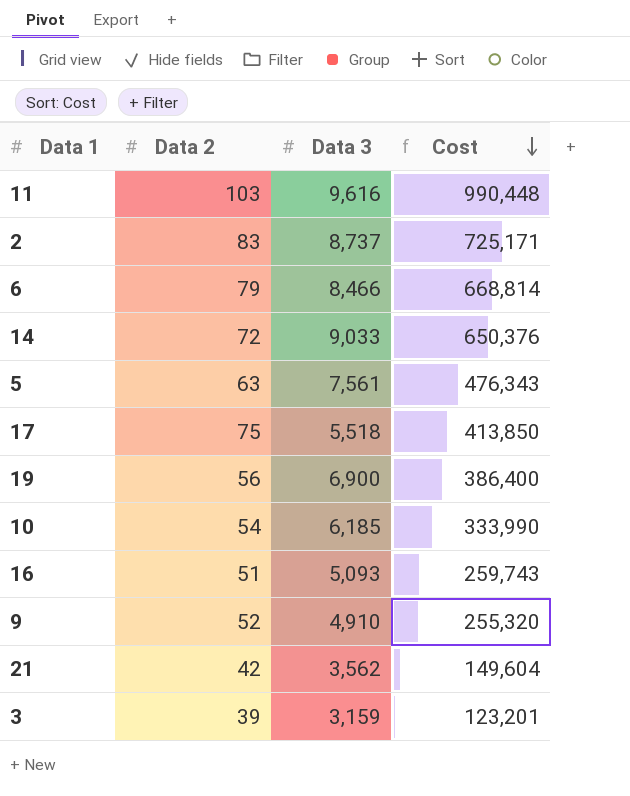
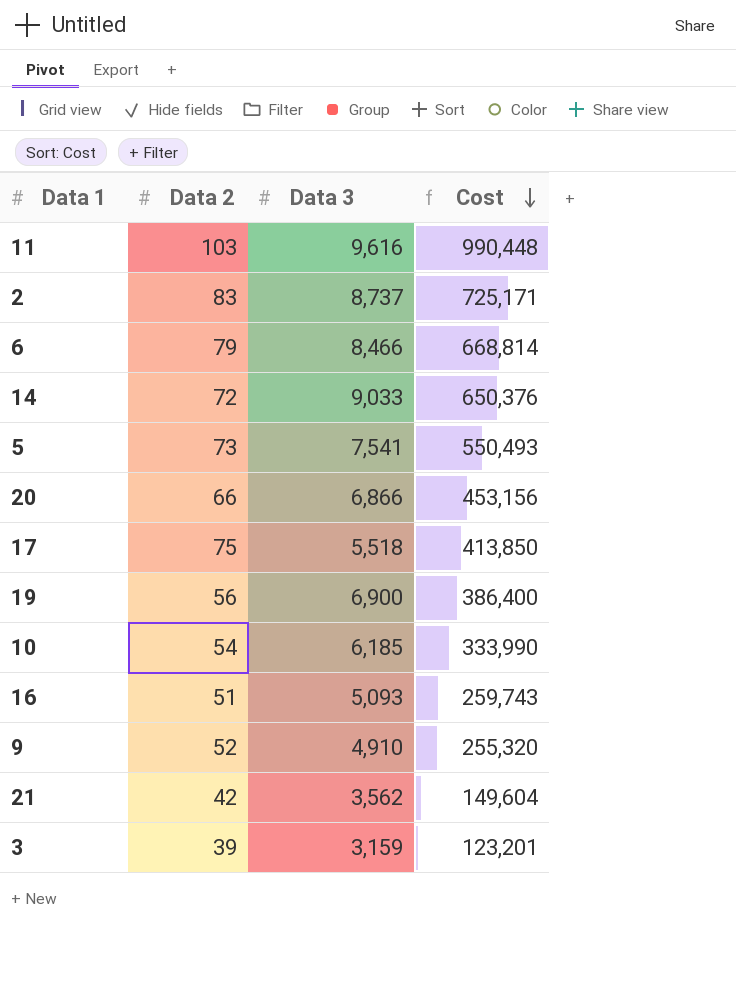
5 | Data 2: 63 -> 73
5 | Data 3: 7,561 -> 7,541
5 | Cost: 476,343 -> 550,493
row 20: none -> 66 | 6,866 | 453,156

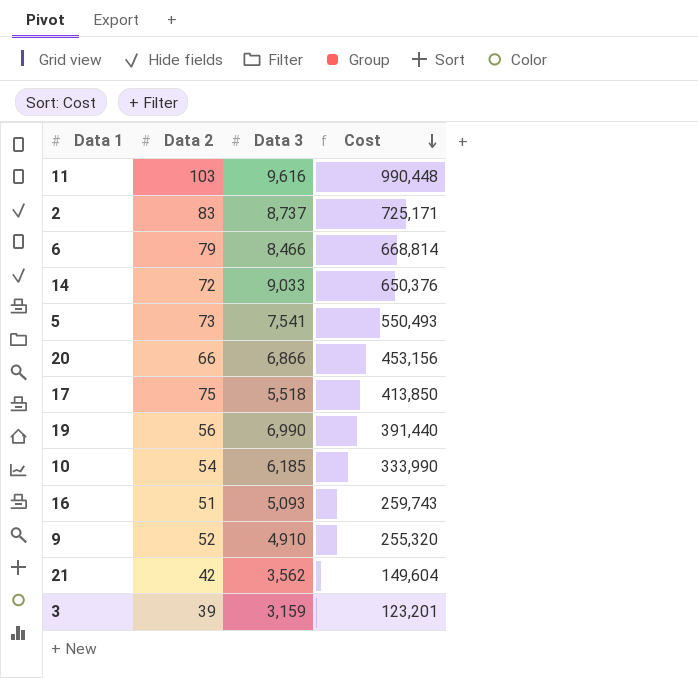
19 | Data 3: 6,900 -> 6,990
19 | Cost: 386,400 -> 391,440

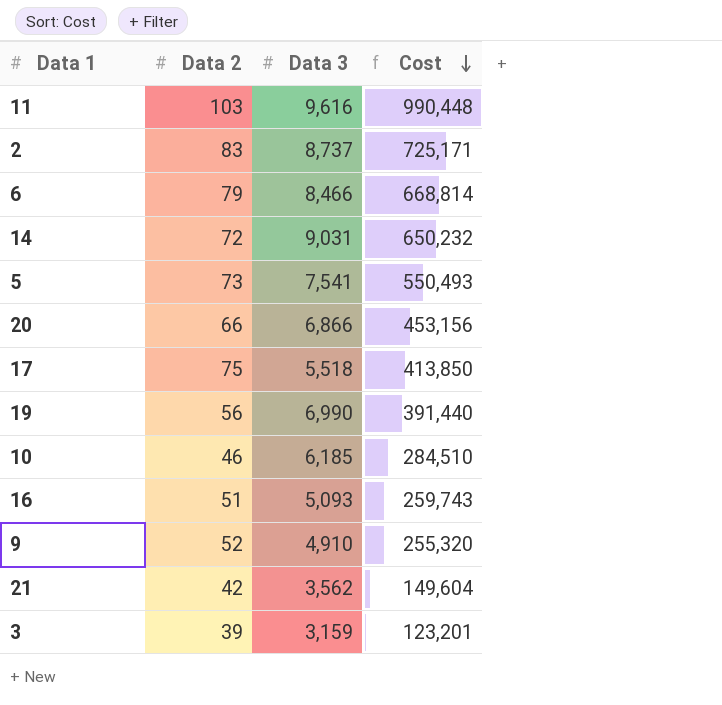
14 | Data 3: 9,033 -> 9,031
14 | Cost: 650,376 -> 650,232
10 | Data 2: 54 -> 46
10 | Cost: 333,990 -> 284,510

